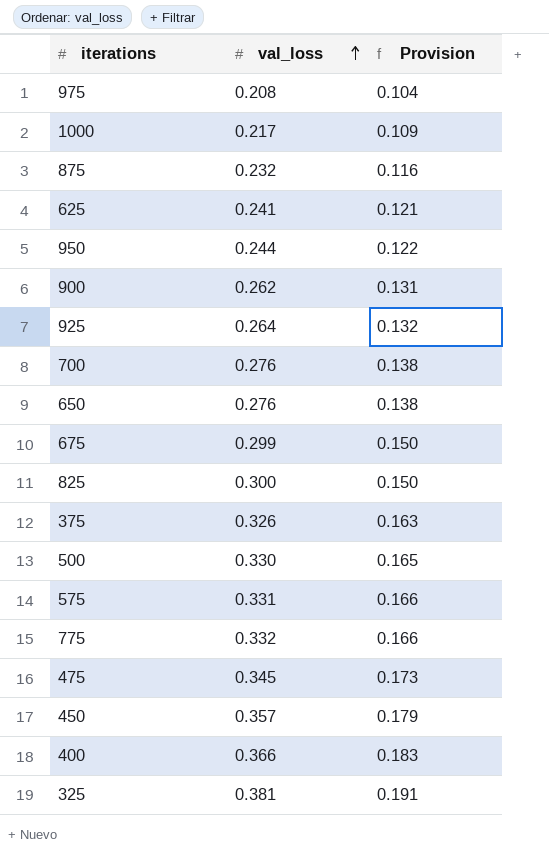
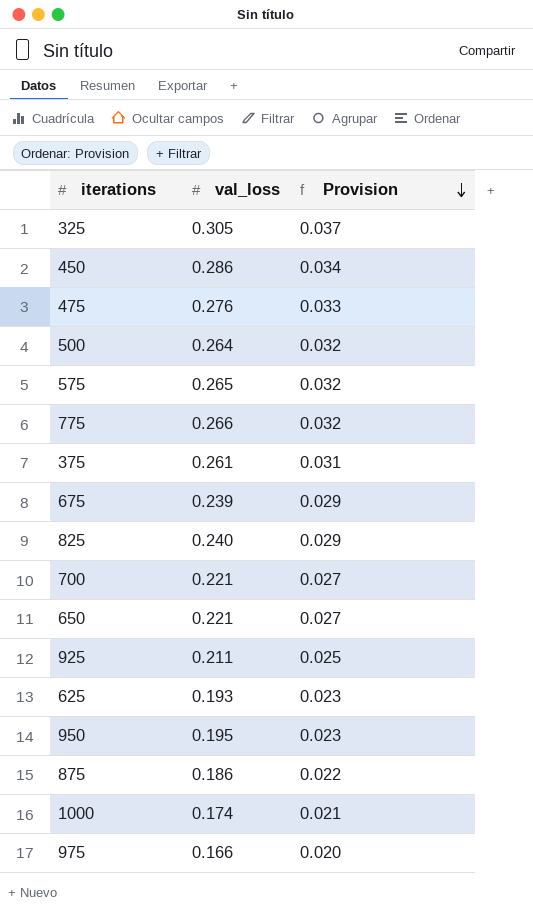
row order: val_loss ascending -> Provision descending
column Provision | formula: [val_loss] * 0.5 -> [val_loss] * 0.12
row 900: 0.262 | 0.131 -> none
row 400: 0.366 | 0.183 -> none
325 | val_loss: 0.381 -> 0.305
450 | val_loss: 0.357 -> 0.286
475 | val_loss: 0.345 -> 0.276
500 | val_loss: 0.330 -> 0.264
575 | val_loss: 0.331 -> 0.265
775 | val_loss: 0.332 -> 0.266
375 | val_loss: 0.326 -> 0.261
675 | val_loss: 0.299 -> 0.239
825 | val_loss: 0.300 -> 0.240
700 | val_loss: 0.276 -> 0.221
650 | val_loss: 0.276 -> 0.221
925 | val_loss: 0.264 -> 0.211
625 | val_loss: 0.241 -> 0.193
950 | val_loss: 0.244 -> 0.195
875 | val_loss: 0.232 -> 0.186
1000 | val_loss: 0.217 -> 0.174
975 | val_loss: 0.208 -> 0.166

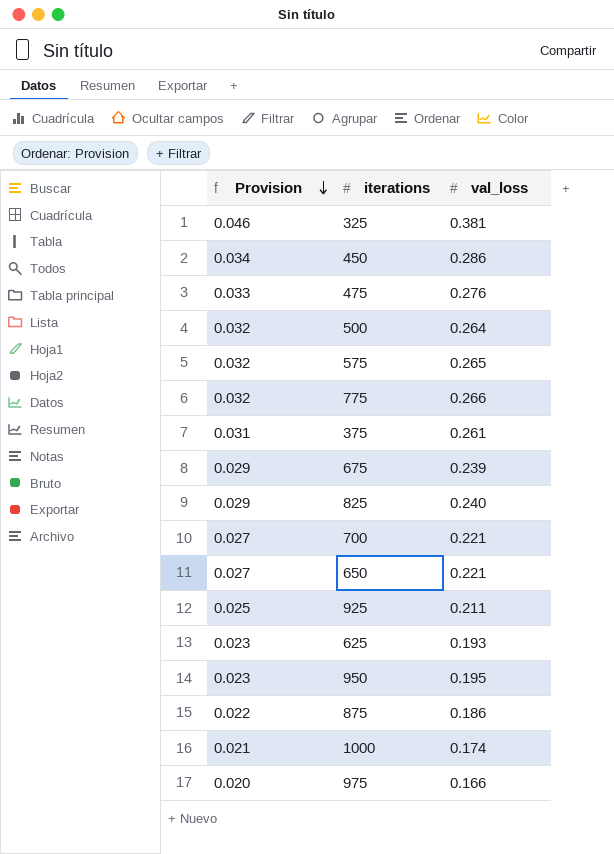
column Provision | position: 3 -> 1
325 | Provision: 0.037 -> 0.046
325 | val_loss: 0.305 -> 0.381

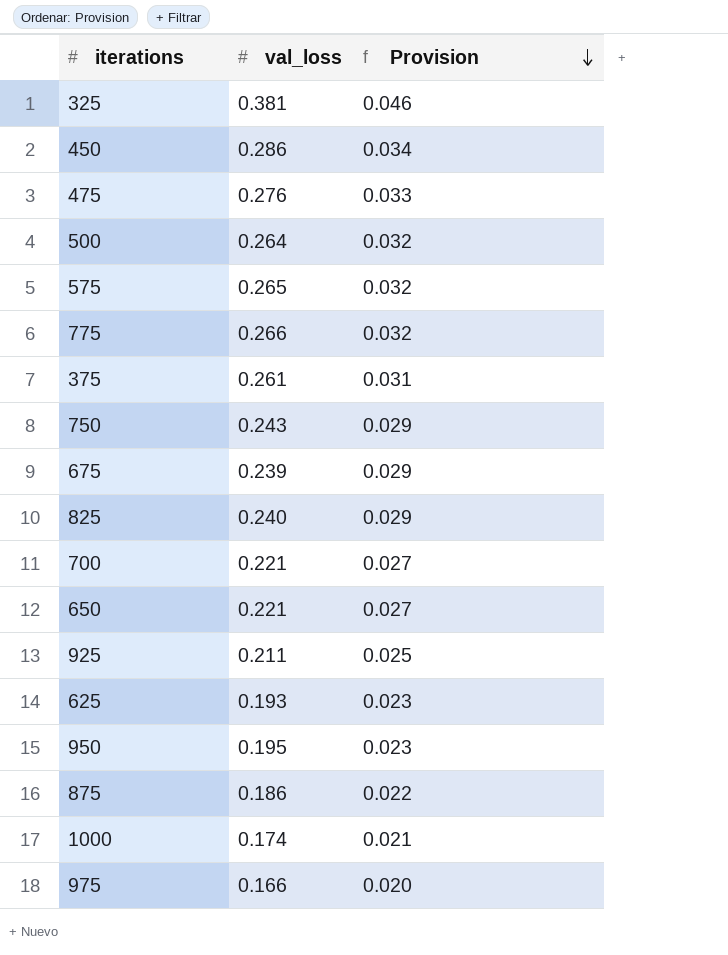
column Provision | position: 1 -> 3
row 750: none -> 0.243 | 0.029

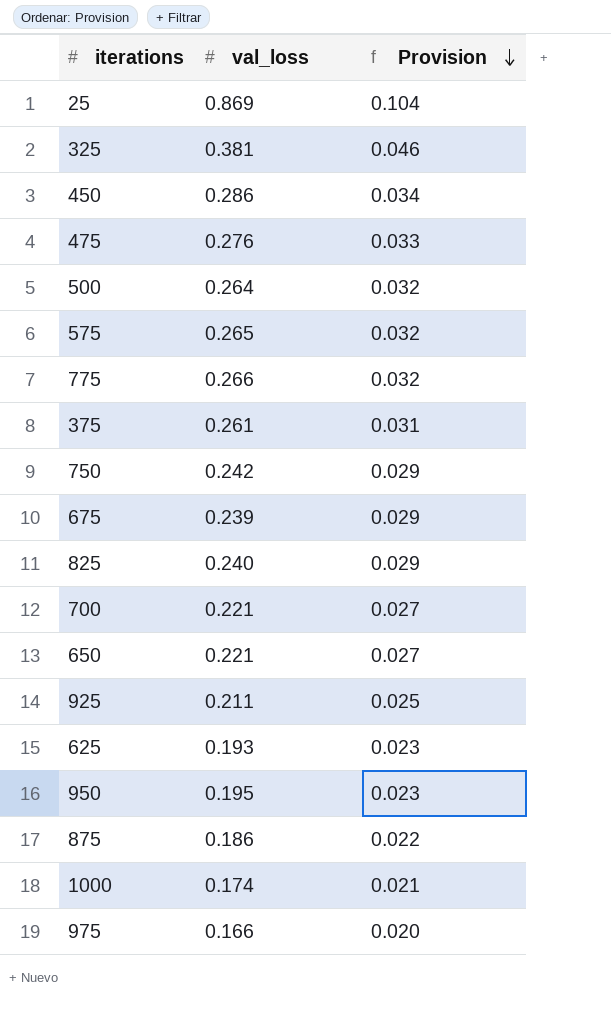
row 25: none -> 0.869 | 0.104
750 | val_loss: 0.243 -> 0.242

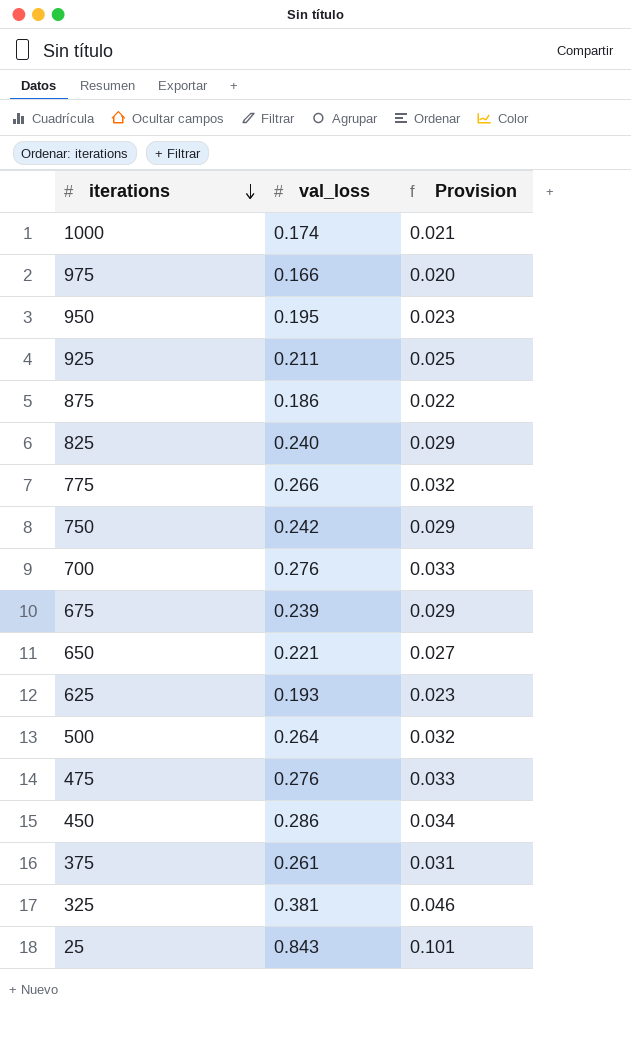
row order: Provision descending -> iterations descending
row 575: 0.265 | 0.032 -> none
700 | val_loss: 0.221 -> 0.276
700 | Provision: 0.027 -> 0.033
25 | val_loss: 0.869 -> 0.843
25 | Provision: 0.104 -> 0.101

